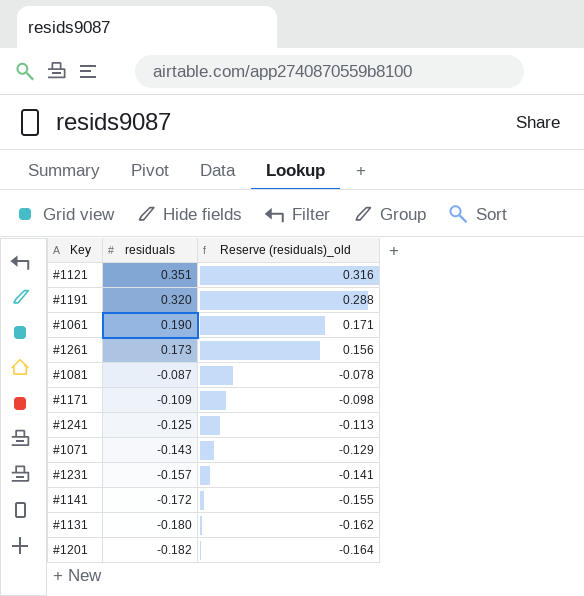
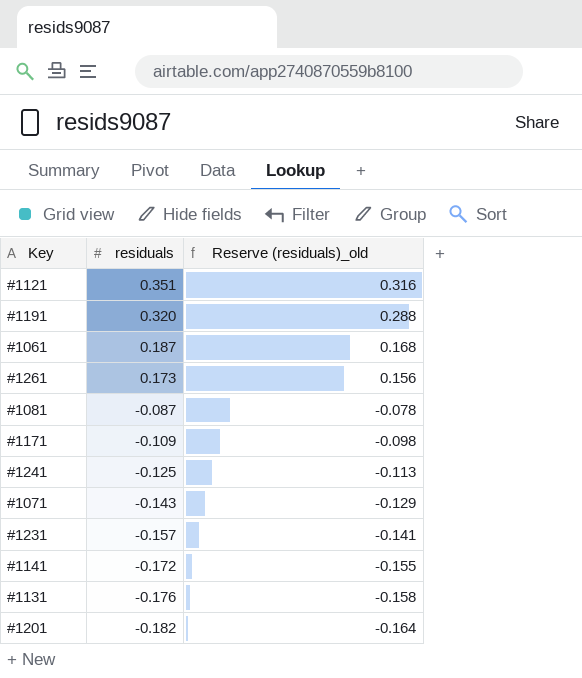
#1061 | residuals: 0.190 -> 0.187
#1061 | Reserve (residuals)_old: 0.171 -> 0.168
#1131 | residuals: -0.180 -> -0.176
#1131 | Reserve (residuals)_old: -0.162 -> -0.158

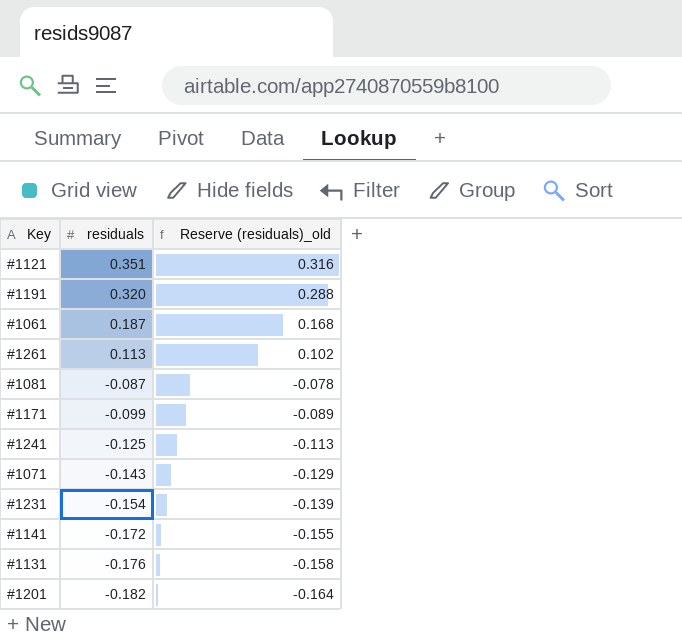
#1261 | residuals: 0.173 -> 0.113
#1261 | Reserve (residuals)_old: 0.156 -> 0.102
#1171 | residuals: -0.109 -> -0.099
#1171 | Reserve (residuals)_old: -0.098 -> -0.089
#1231 | residuals: -0.157 -> -0.154
#1231 | Reserve (residuals)_old: -0.141 -> -0.139

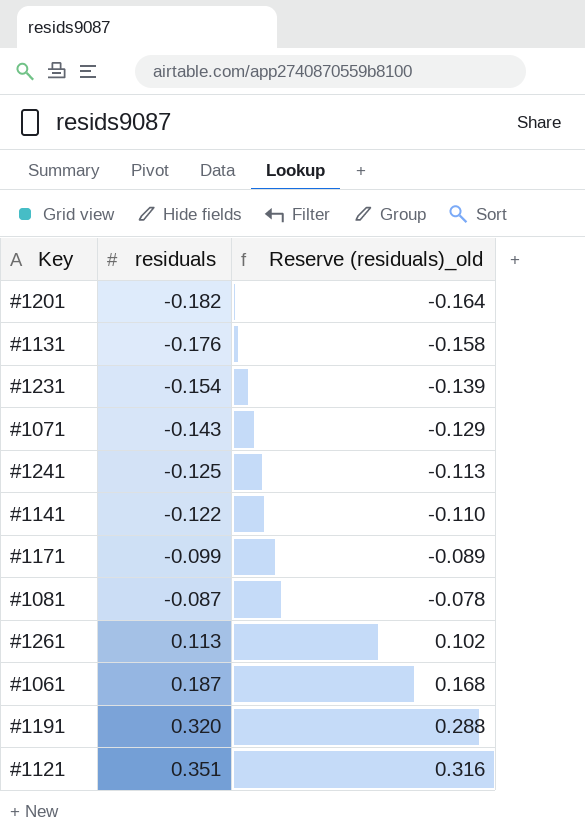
row order: residuals descending -> residuals ascending
#1141 | residuals: -0.172 -> -0.122
#1141 | Reserve (residuals)_old: -0.155 -> -0.110

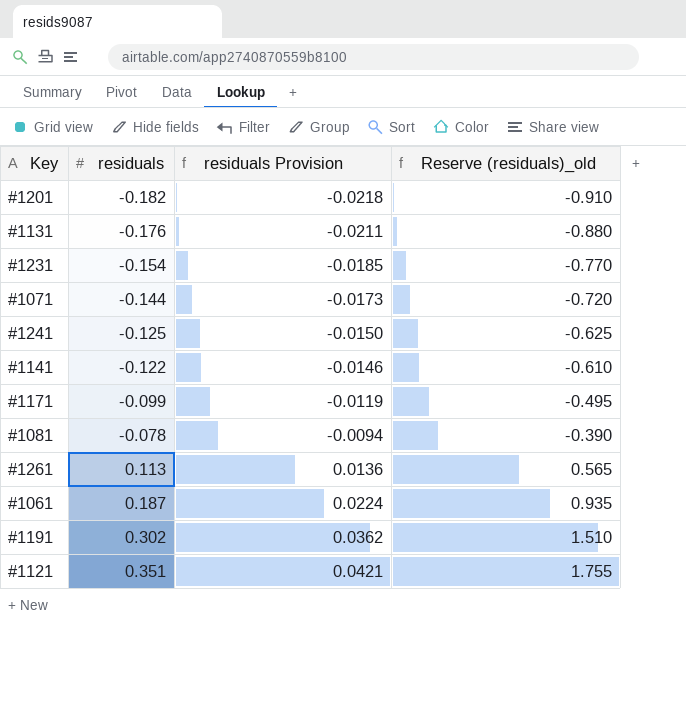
column residuals Provision | formula: none -> [residuals] * 0.12
column Reserve (residuals)_old | formula: [residuals] * 0.9 -> [residuals] * 5
#1071 | residuals: -0.143 -> -0.144
#1081 | residuals: -0.087 -> -0.078
#1191 | residuals: 0.320 -> 0.302

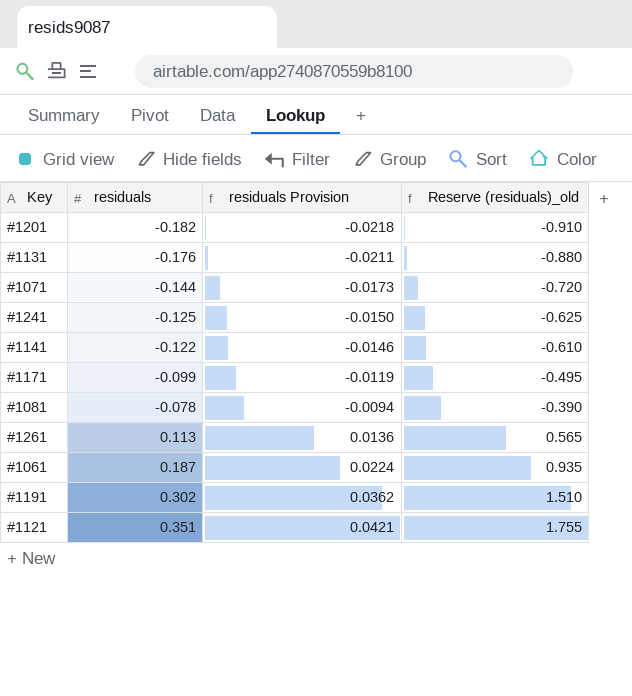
row #1231: -0.154 | -0.0185 | -0.770 -> none

